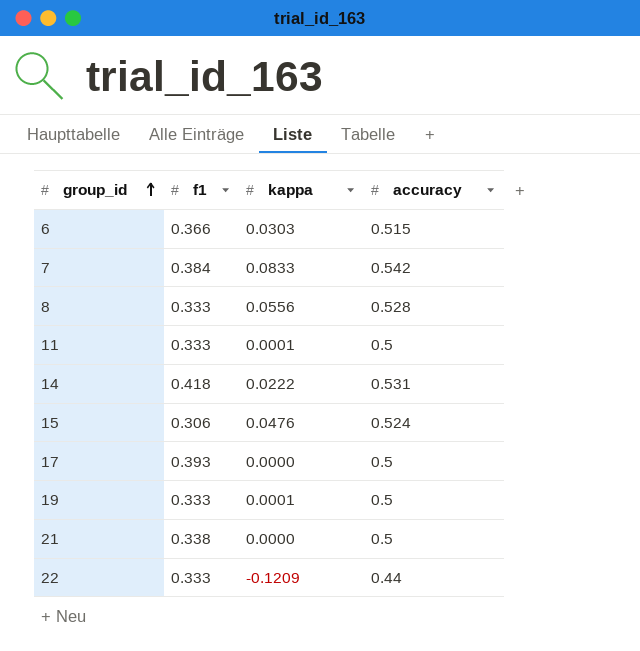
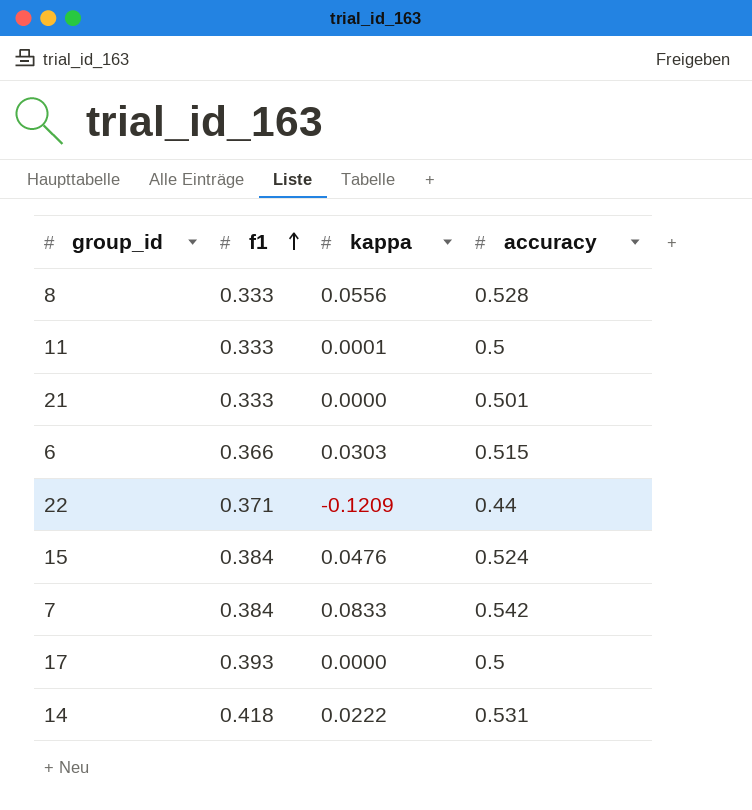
row order: group_id ascending -> f1 ascending
row 19: 0.333 | 0.0001 | 0.5 -> none
21 | f1: 0.338 -> 0.333
21 | accuracy: 0.5 -> 0.501
22 | f1: 0.333 -> 0.371
15 | f1: 0.306 -> 0.384

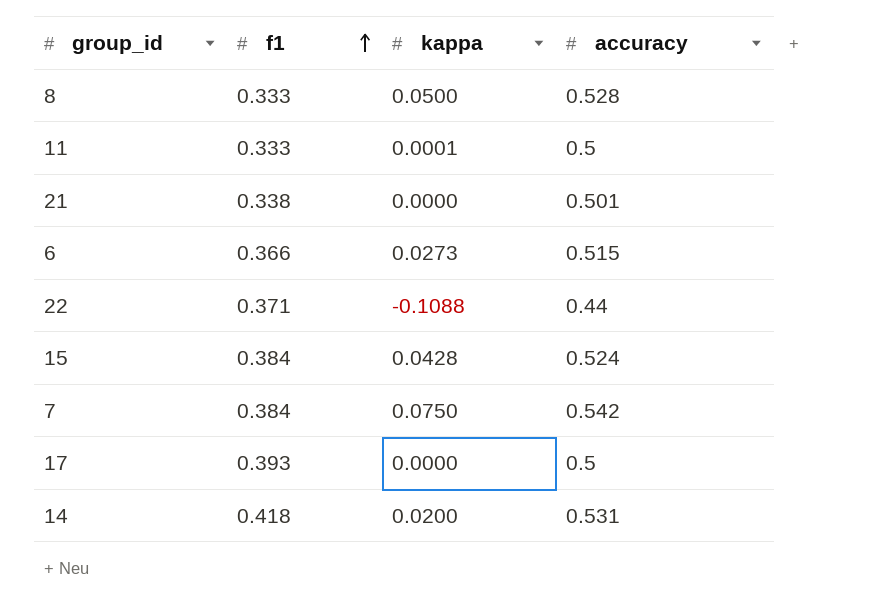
8 | kappa: 0.0556 -> 0.0500
21 | f1: 0.333 -> 0.338
6 | kappa: 0.0303 -> 0.0273
22 | kappa: -0.1209 -> -0.1088
15 | kappa: 0.0476 -> 0.0428
7 | kappa: 0.0833 -> 0.0750
14 | kappa: 0.0222 -> 0.0200

